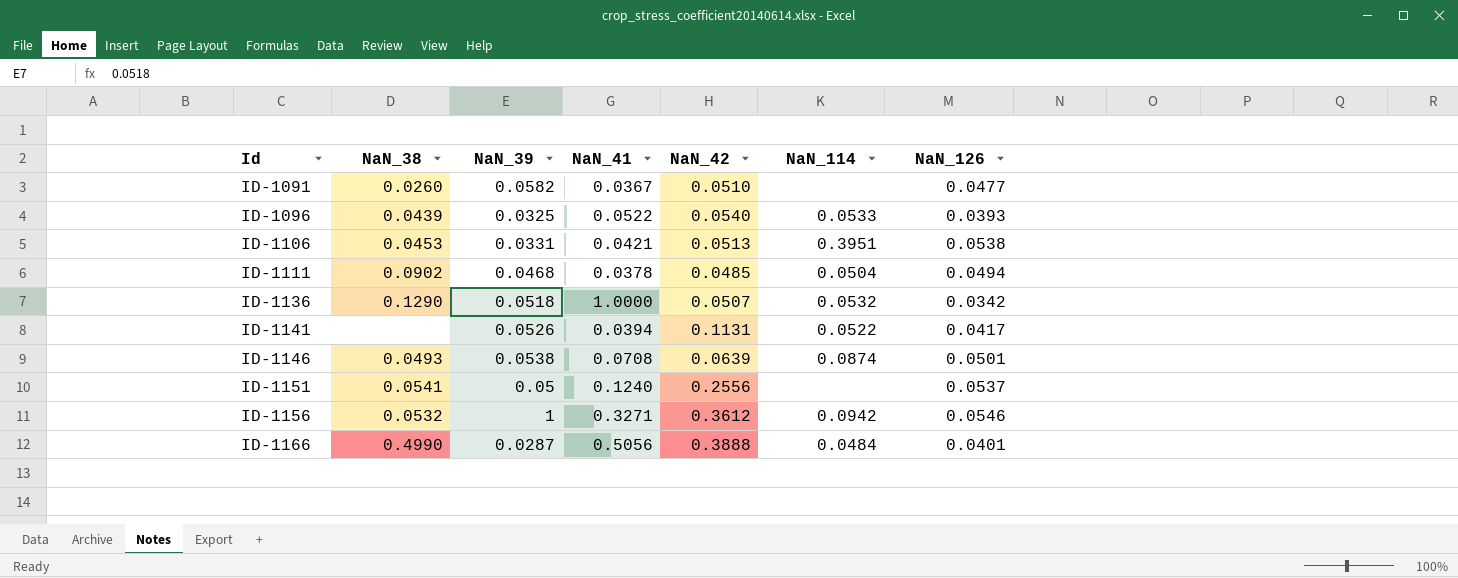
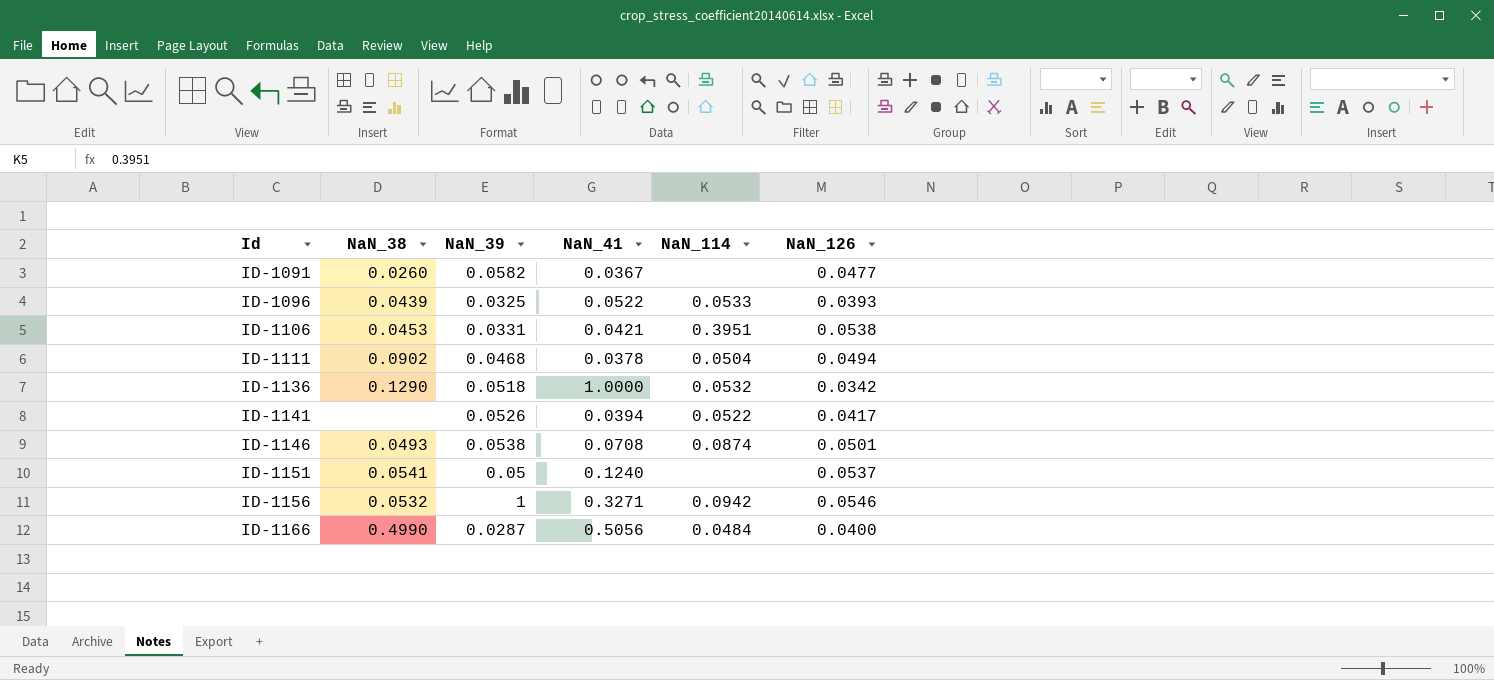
column NaN_42 | position: 5 -> none
ID-1166 | NaN_126: 0.0401 -> 0.0400

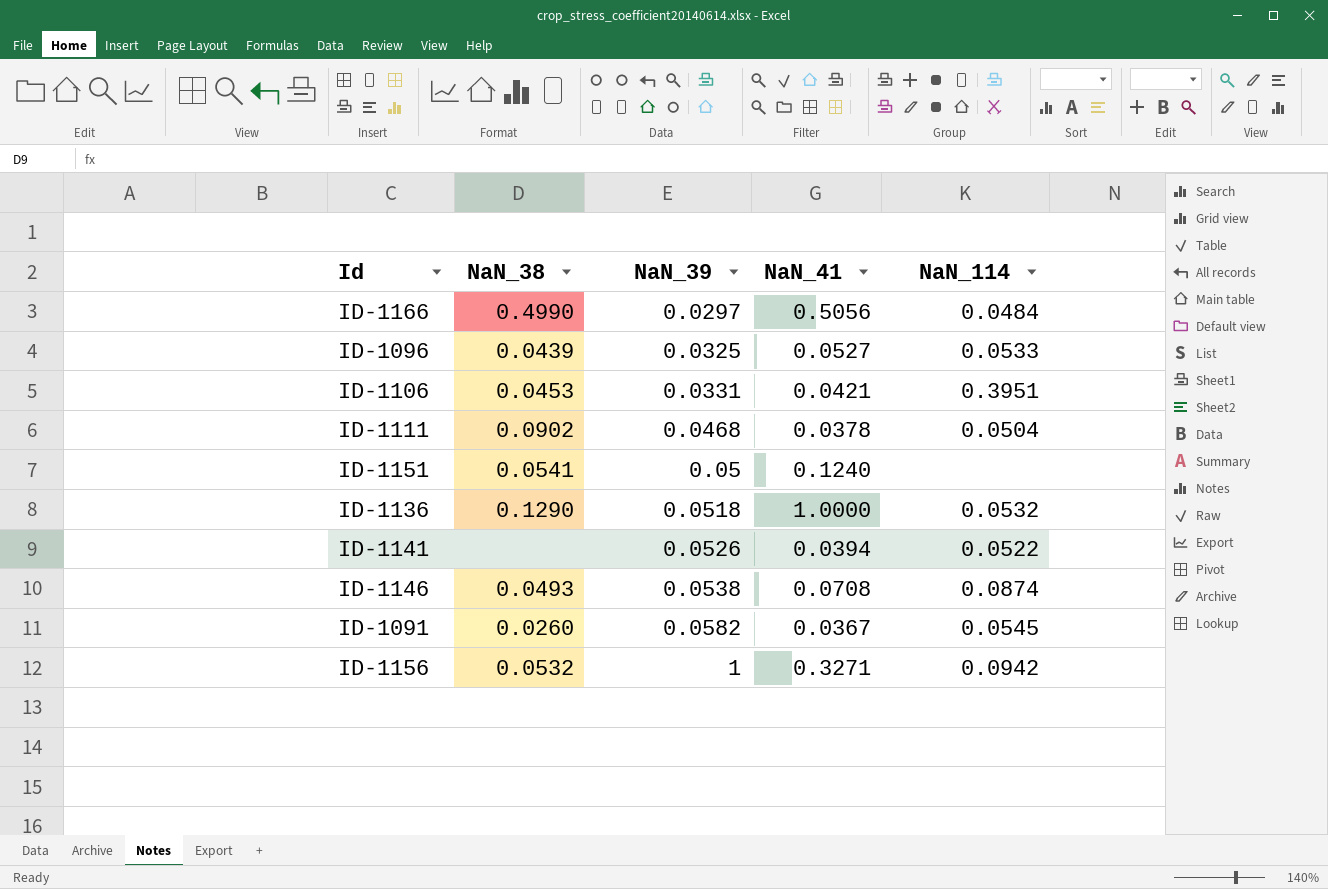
row order: Id ascending -> NaN_39 ascending
column NaN_126 | position: 6 -> none
ID-1166 | NaN_39: 0.0287 -> 0.0297
ID-1096 | NaN_41: 0.0522 -> 0.0527
ID-1091 | NaN_114: none -> 0.0545

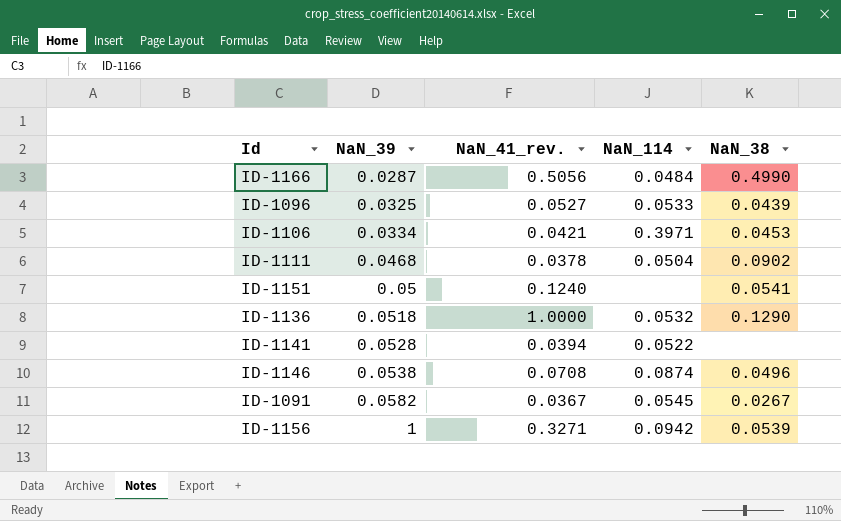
column name: NaN_41 -> NaN_41_rev.
column NaN_38 | position: 2 -> 5
ID-1166 | NaN_39: 0.0297 -> 0.0287
ID-1106 | NaN_39: 0.0331 -> 0.0334
ID-1106 | NaN_114: 0.3951 -> 0.3971
ID-1141 | NaN_39: 0.0526 -> 0.0528
ID-1146 | NaN_38: 0.0493 -> 0.0496
ID-1091 | NaN_38: 0.0260 -> 0.0267
ID-1156 | NaN_38: 0.0532 -> 0.0539

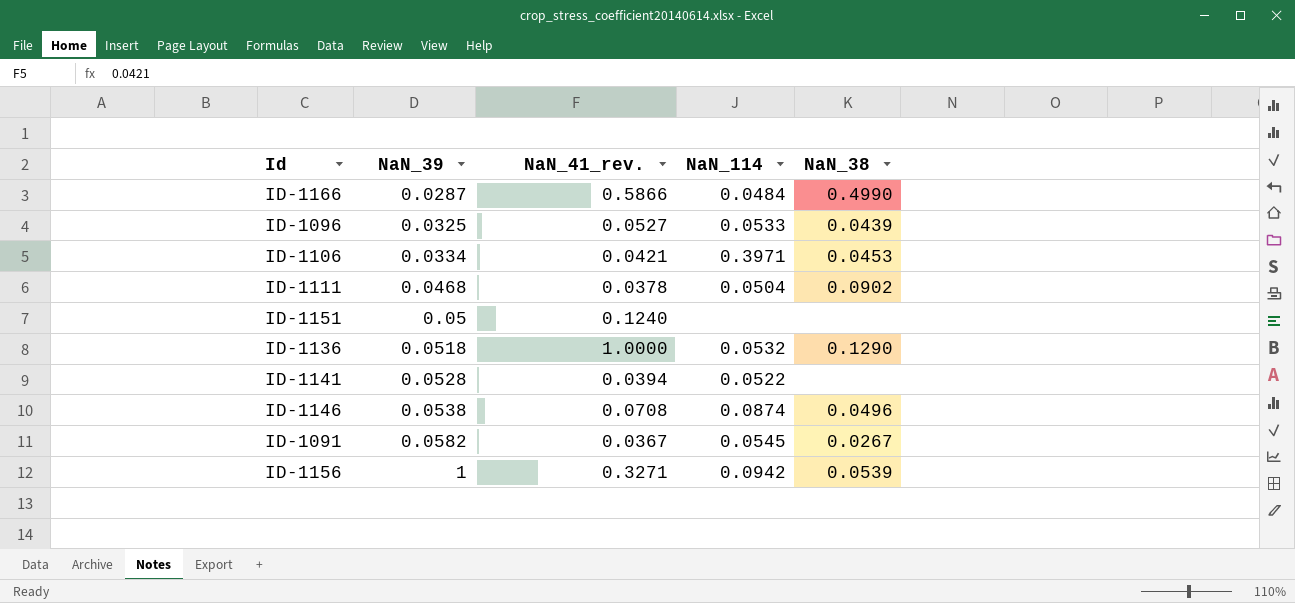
ID-1166 | NaN_41_rev.: 0.5056 -> 0.5866
ID-1151 | NaN_38: 0.0541 -> none

